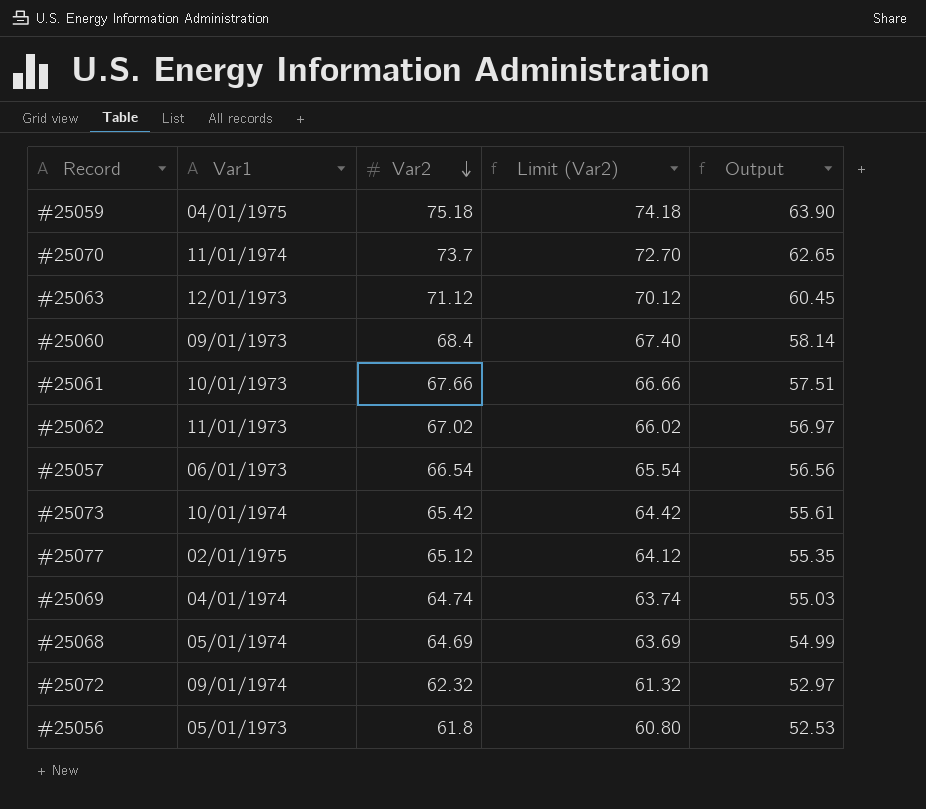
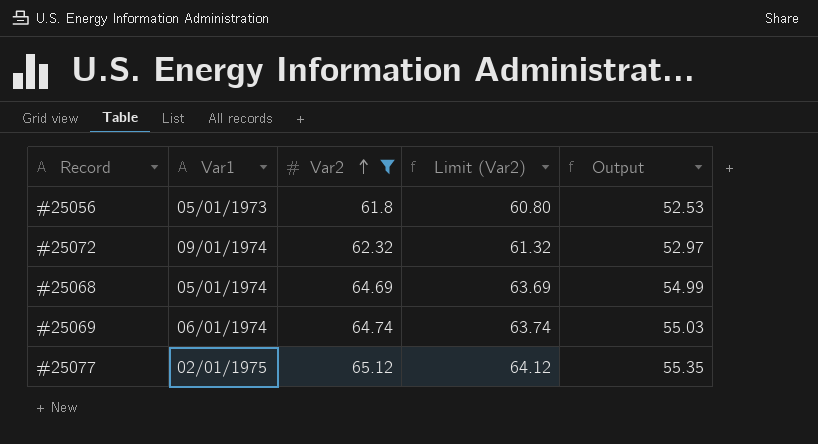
filter: none -> Var2 <= 65.12
row order: Var2 descending -> Var2 ascending
#25069 | Var1: 04/01/1974 -> 06/01/1974

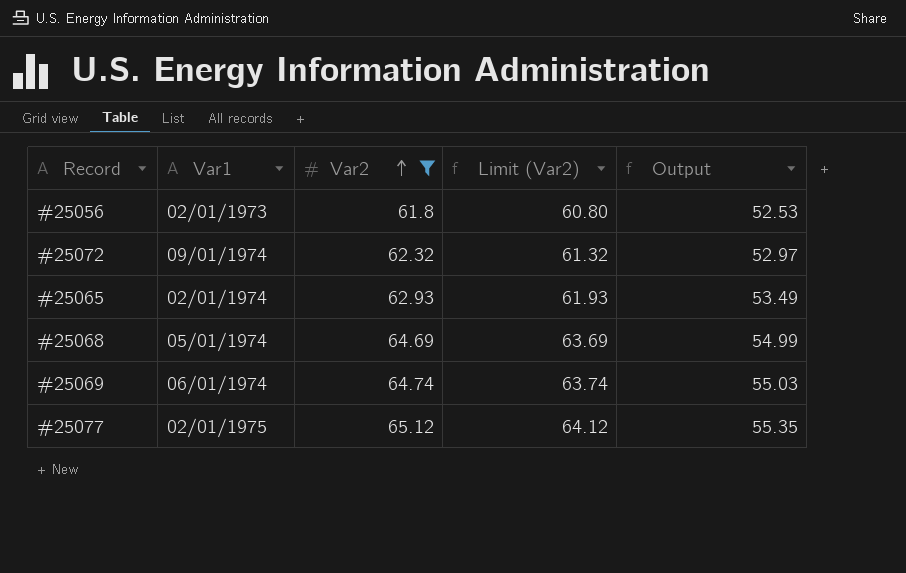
#25056 | Var1: 05/01/1973 -> 02/01/1973
row #25065: none -> 02/01/1974 | 62.93 | 61.93 | 53.49

